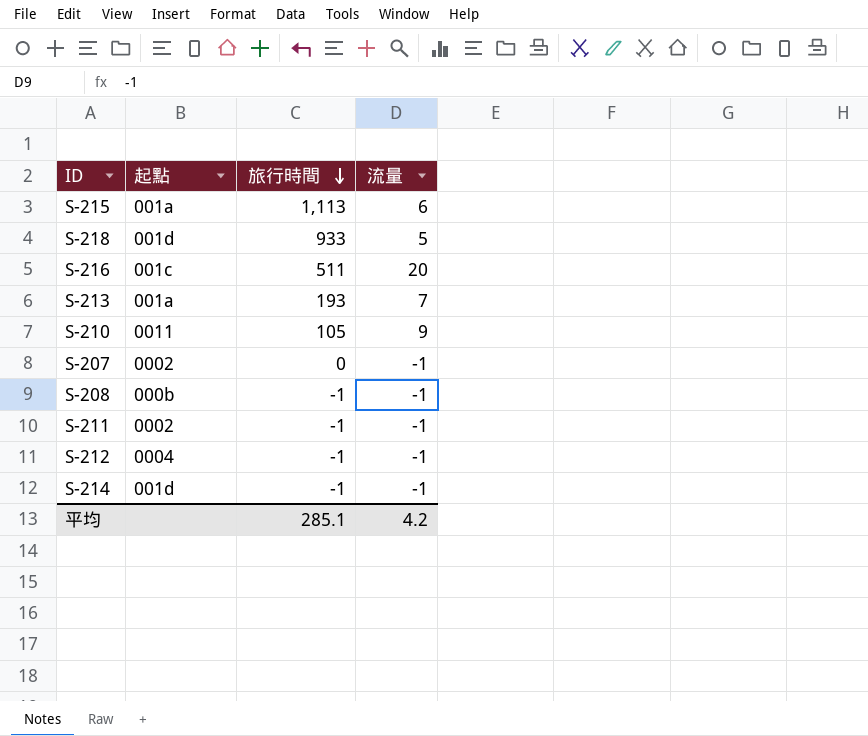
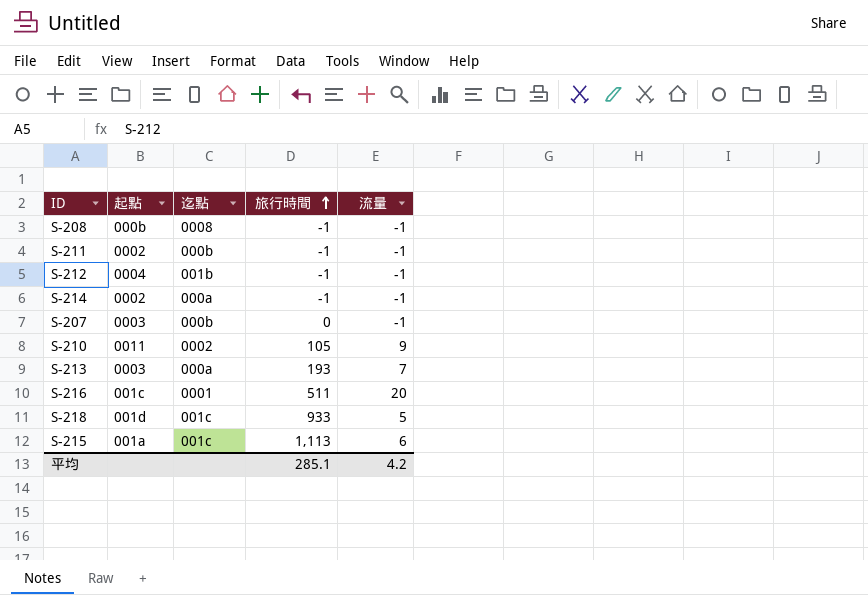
row order: 旅行時間 descending -> 旅行時間 ascending
column 迄點 | position: none -> 3
S-214 | 起點: 001d -> 0002
S-207 | 起點: 0002 -> 0003
S-213 | 起點: 001a -> 0003

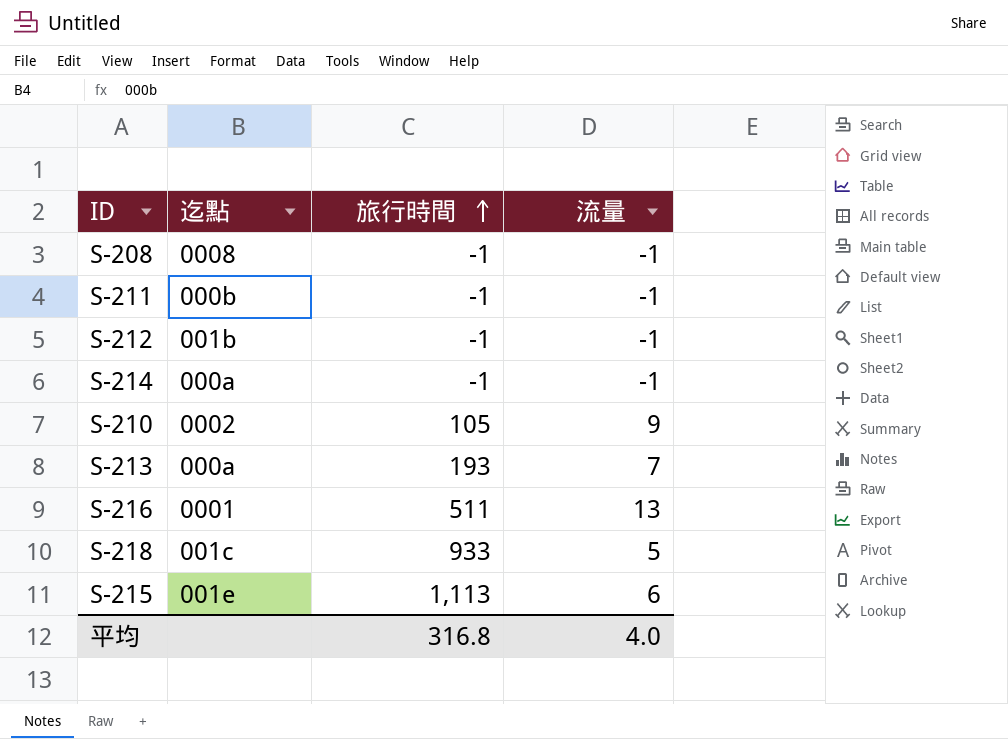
column 起點 | position: 2 -> none
row S-207: 0003 | 000b | 0 | -1 -> none
S-216 | 流量: 20 -> 13
S-215 | 迄點: 001c -> 001e
平均 | 旅行時間: 285.1 -> 316.8
平均 | 流量: 4.2 -> 4.0

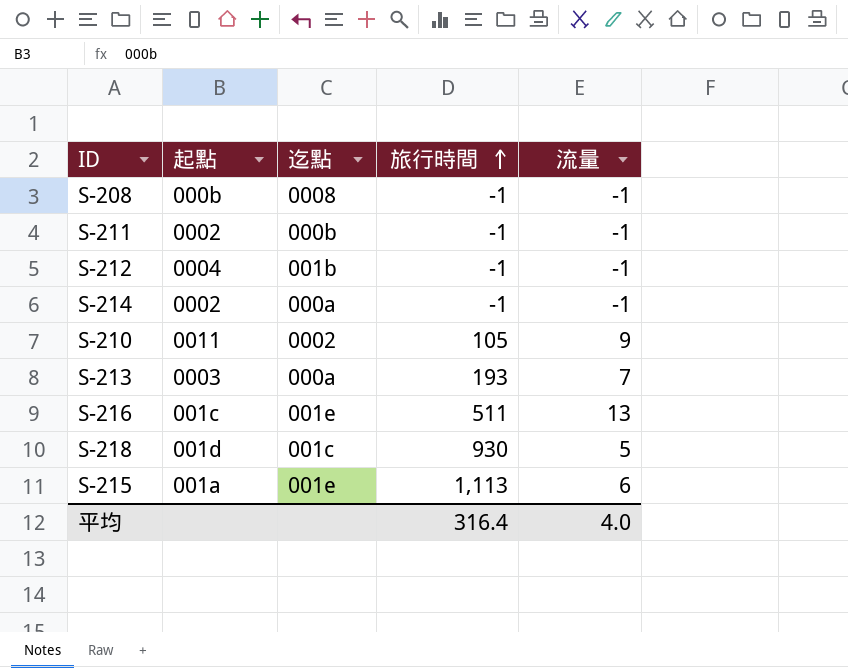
column 起點 | position: none -> 2
S-216 | 迄點: 0001 -> 001e
S-218 | 旅行時間: 933 -> 930
平均 | 旅行時間: 316.8 -> 316.4

